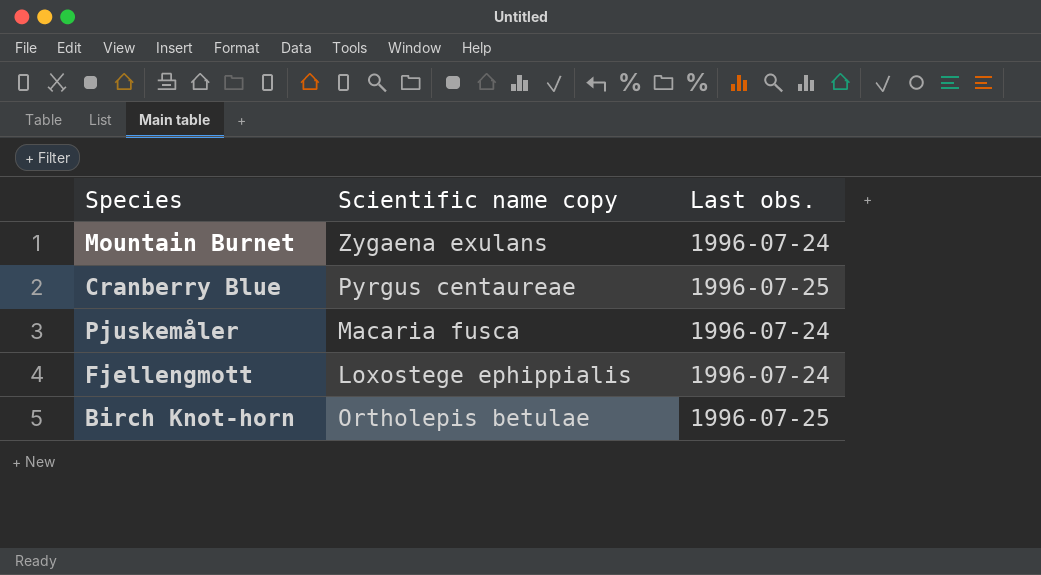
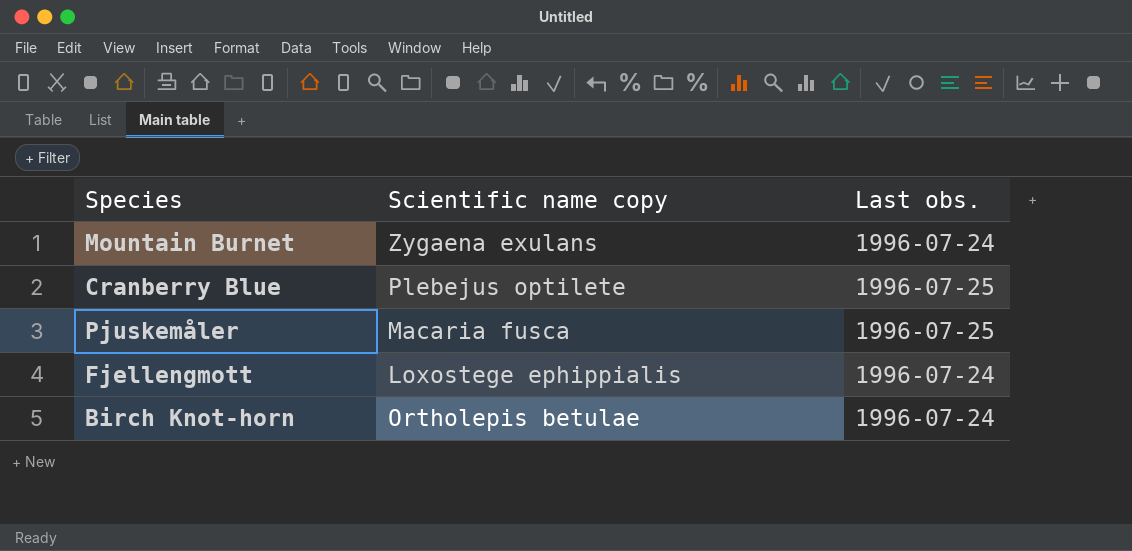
Cranberry Blue | Scientific name copy: Pyrgus centaureae -> Plebejus optilete
Pjuskemåler | Last obs.: 1996-07-24 -> 1996-07-25
Birch Knot-horn | Last obs.: 1996-07-25 -> 1996-07-24

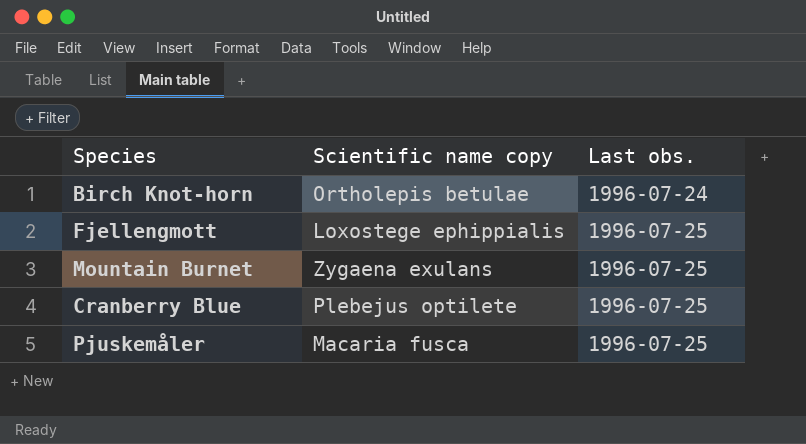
row order: none -> Last obs. ascending
Fjellengmott | Last obs.: 1996-07-24 -> 1996-07-25
Mountain Burnet | Last obs.: 1996-07-24 -> 1996-07-25

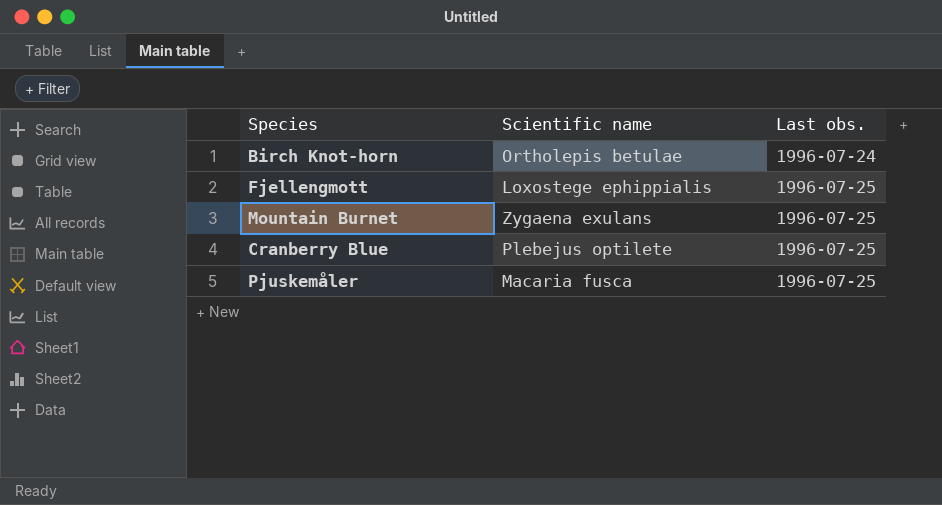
column name: Scientific name copy -> Scientific name

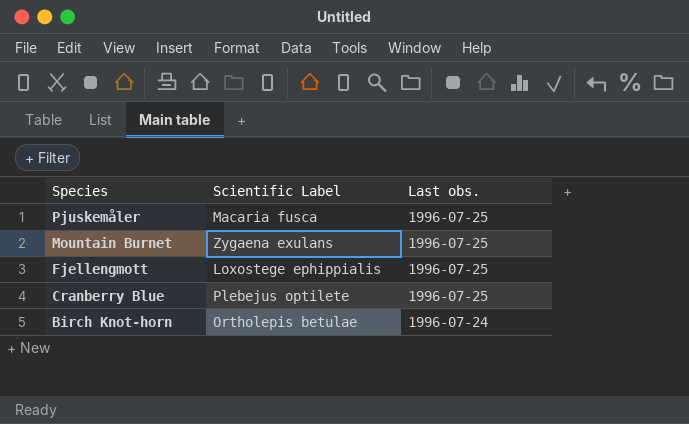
row order: Last obs. ascending -> Species descending
column name: Scientific name -> Scientific Label

